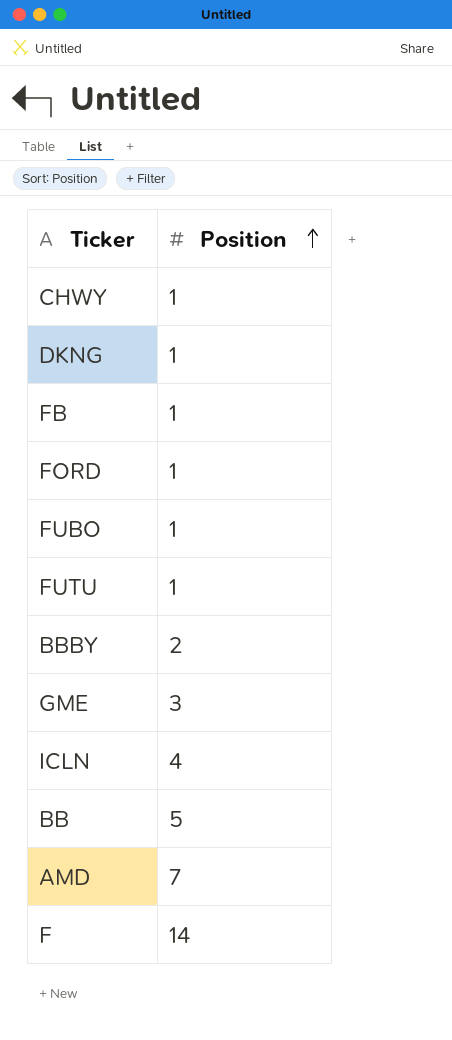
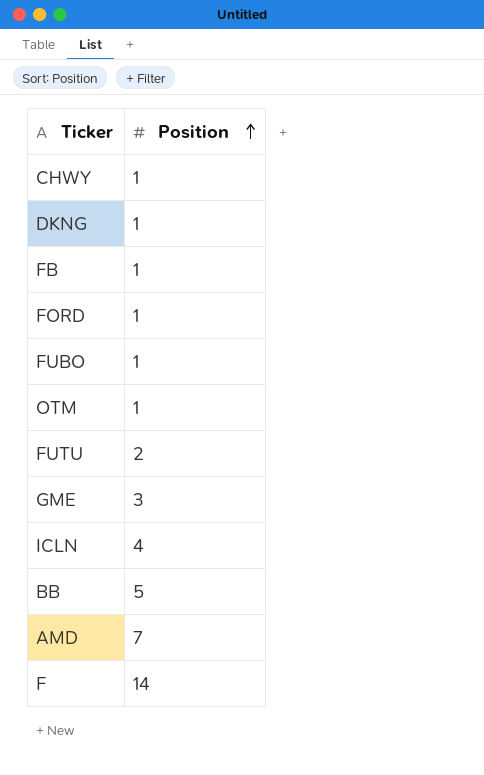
row BBBY: 2 -> none
row OTM: none -> 1
FUTU | Position: 1 -> 2

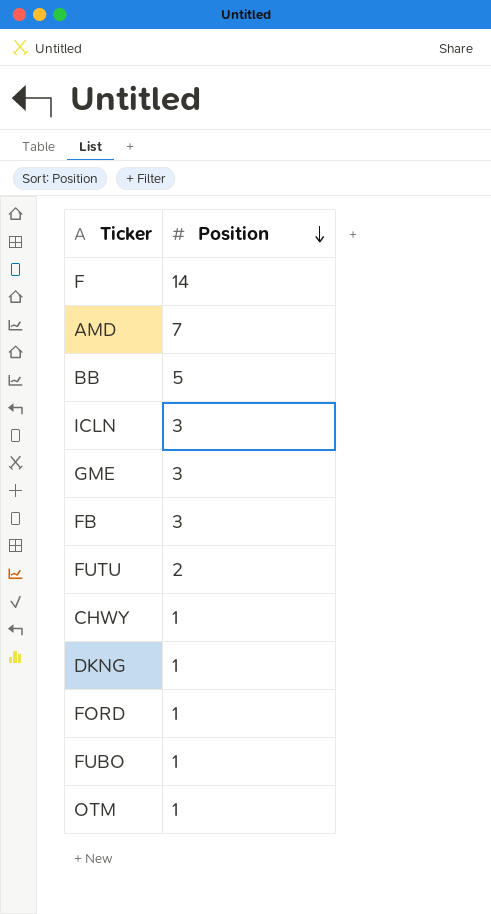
row order: Position ascending -> Position descending
ICLN | Position: 4 -> 3
FB | Position: 1 -> 3

